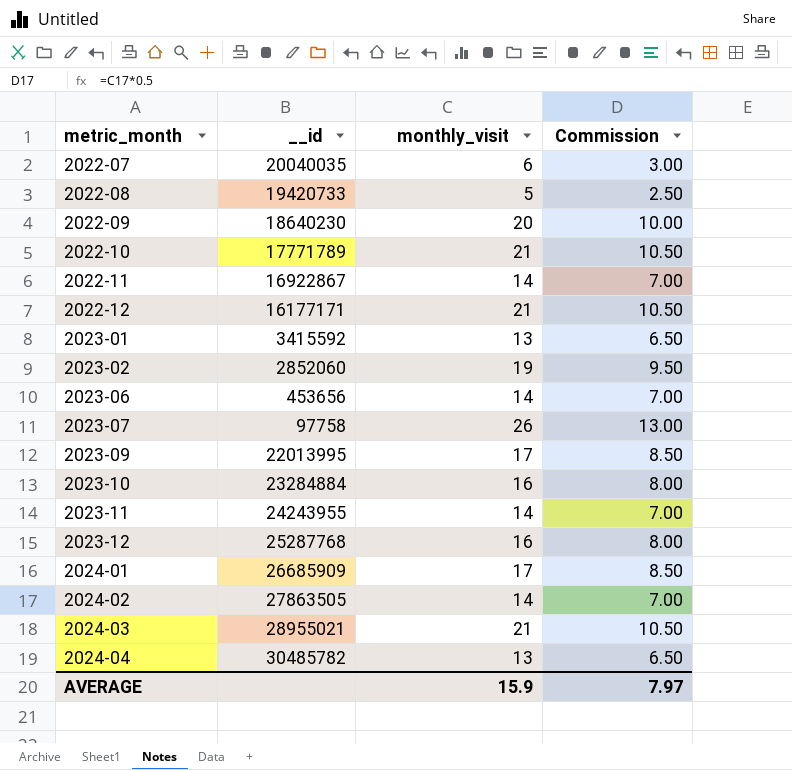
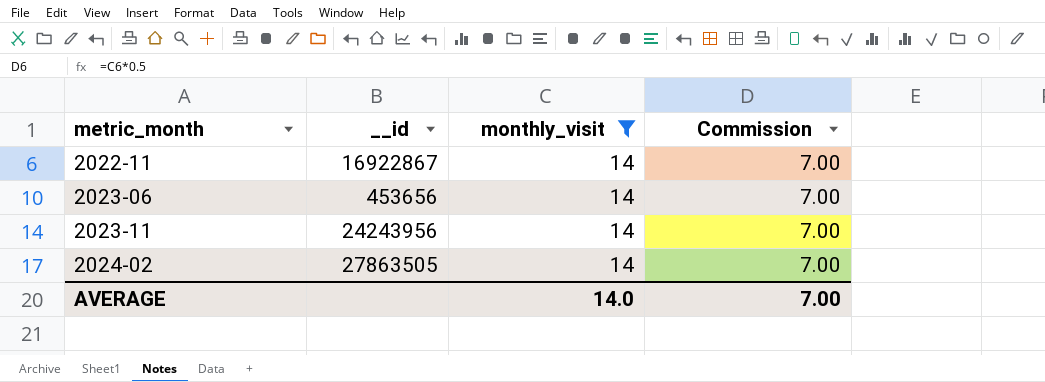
filter: none -> monthly_visit = 14
2023-11 | __id: 24243955 -> 24243956
AVERAGE | monthly_visit: 15.9 -> 14.0
AVERAGE | Commission: 7.97 -> 7.00

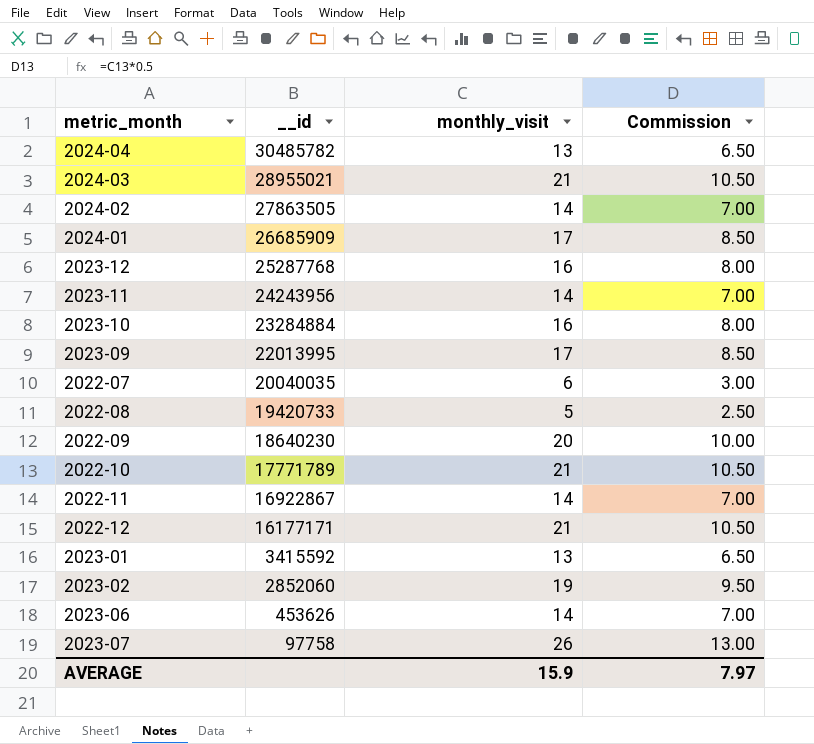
filter: monthly_visit = 14 -> none
row order: metric_month ascending -> __id descending
2023-06 | __id: 453656 -> 453626
AVERAGE | monthly_visit: 14.0 -> 15.9
AVERAGE | Commission: 7.00 -> 7.97

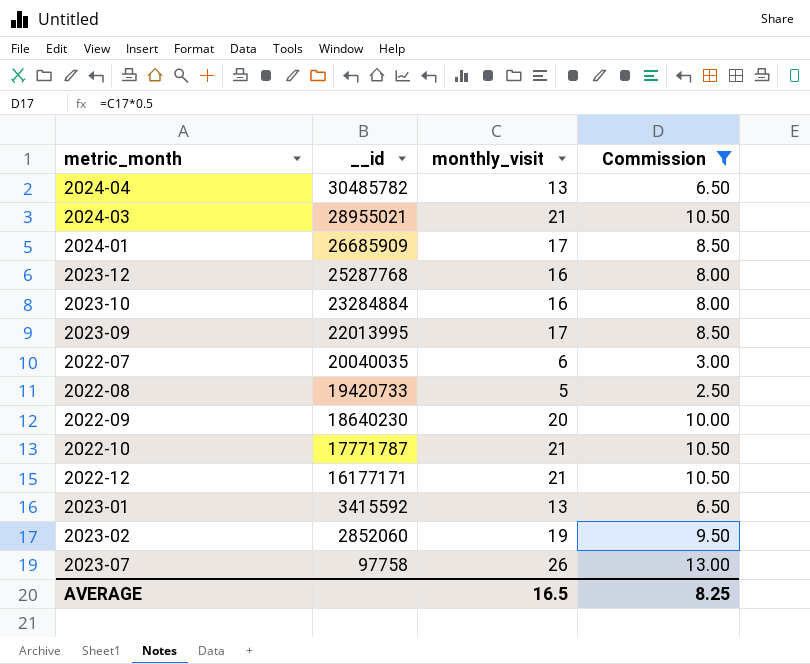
filter: none -> Commission != 7.00
2022-10 | __id: 17771789 -> 17771787
AVERAGE | monthly_visit: 15.9 -> 16.5
AVERAGE | Commission: 7.97 -> 8.25

